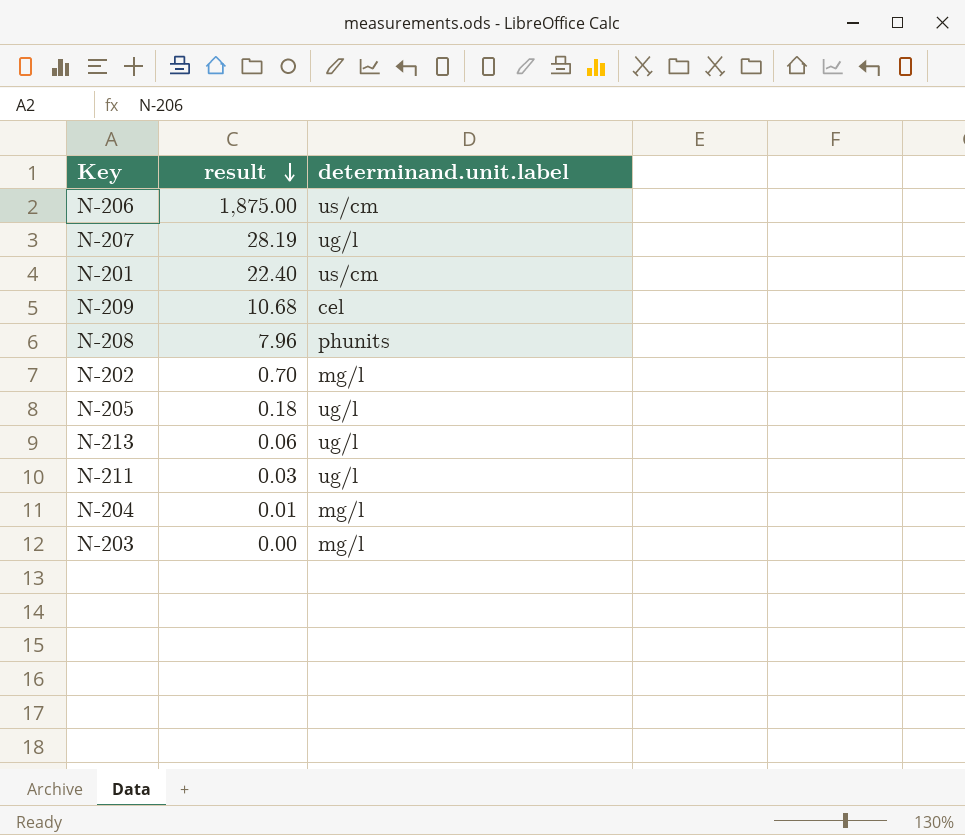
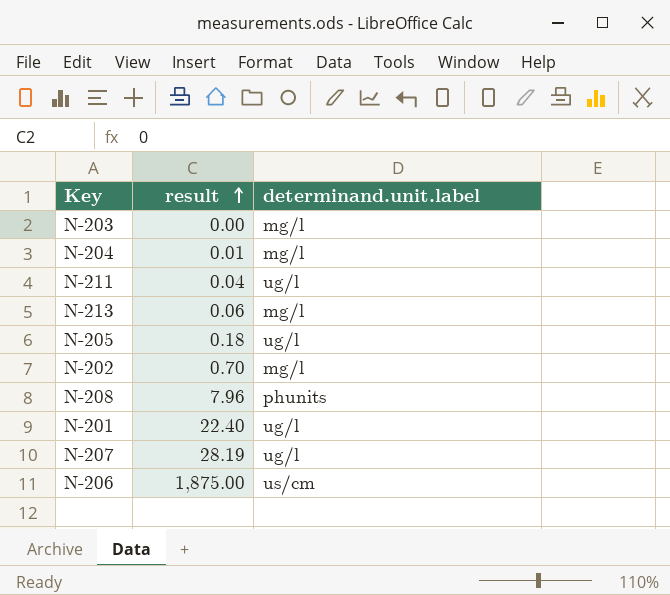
row order: result descending -> result ascending
row N-209: 10.68 | cel -> none
N-211 | result: 0.03 -> 0.04
N-213 | determinand.unit.label: ug/l -> mg/l
N-201 | determinand.unit.label: us/cm -> ug/l

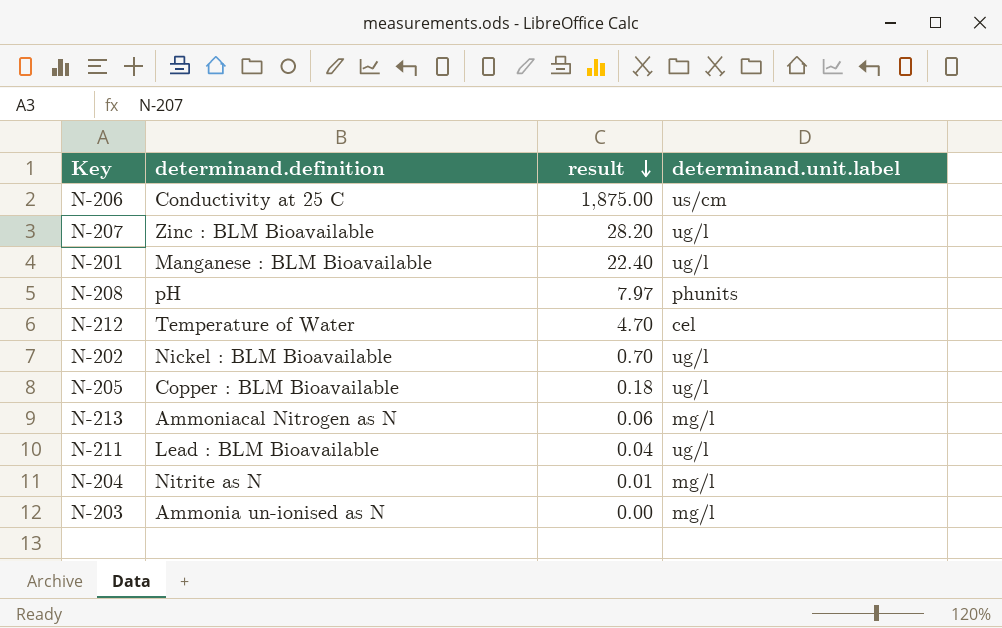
row order: result ascending -> result descending
column determinand.definition | position: none -> 2
N-207 | result: 28.19 -> 28.20
N-208 | result: 7.96 -> 7.97
row N-212: none -> Temperature of Water | 4.70 | cel
N-202 | determinand.unit.label: mg/l -> ug/l

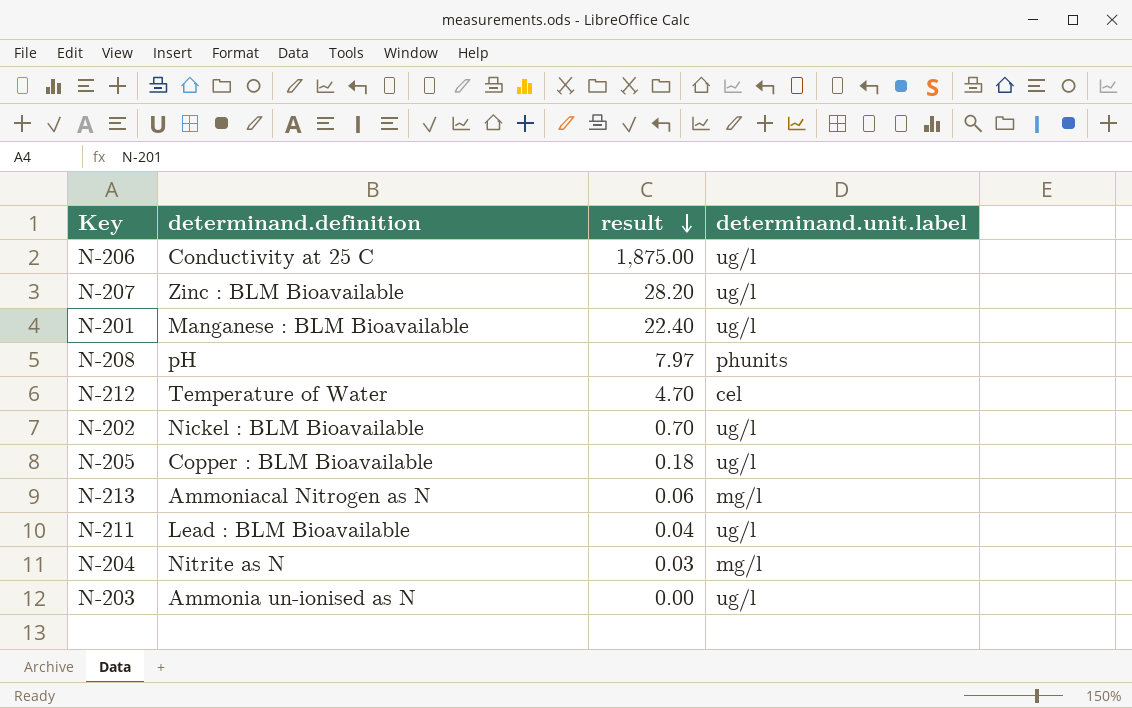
N-206 | determinand.unit.label: us/cm -> ug/l
N-204 | result: 0.01 -> 0.03
N-203 | determinand.unit.label: mg/l -> ug/l

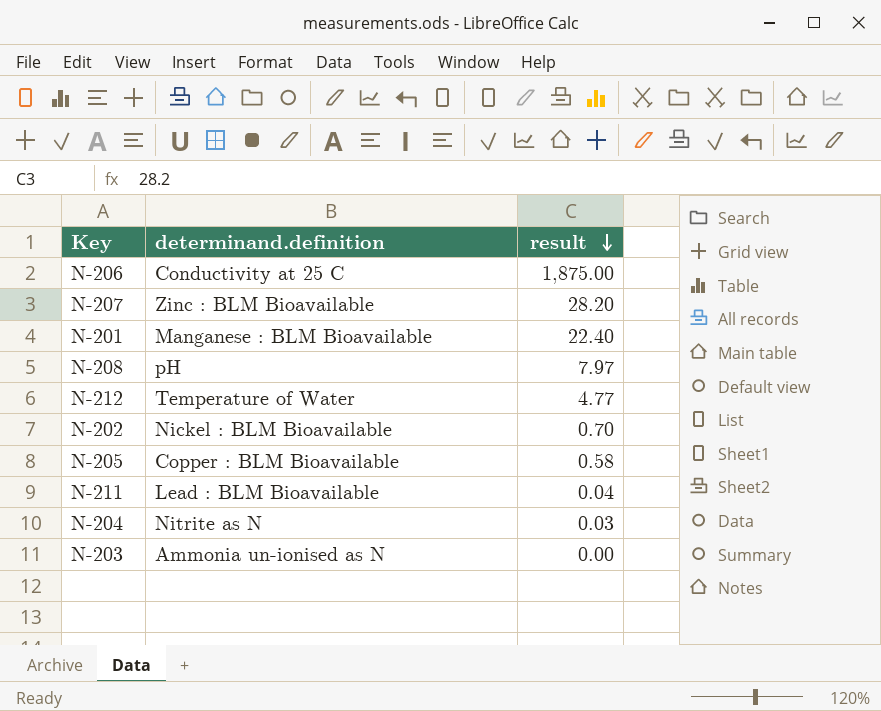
column determinand.unit.label | position: 4 -> none
row N-213: Ammoniacal Nitrogen as N | 0.06 | mg/l -> none
N-212 | result: 4.70 -> 4.77
N-205 | result: 0.18 -> 0.58

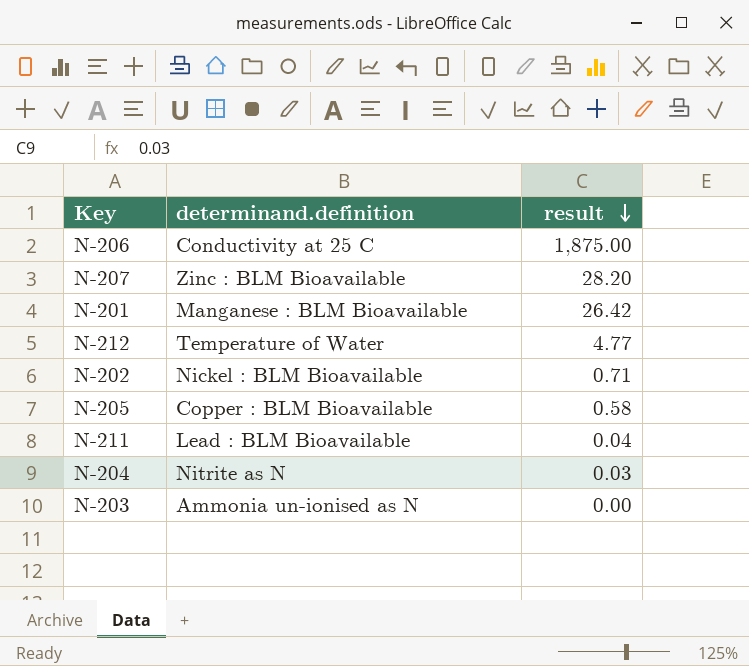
row N-208: pH | 7.97 -> none
N-201 | result: 22.40 -> 26.42
N-202 | result: 0.70 -> 0.71

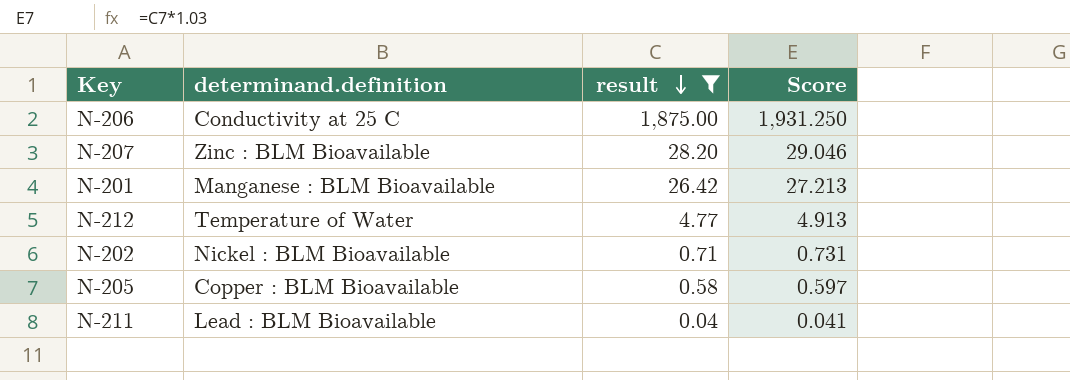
filter: none -> result >= 0.04
column Score | formula: none -> [result] * 1.03

